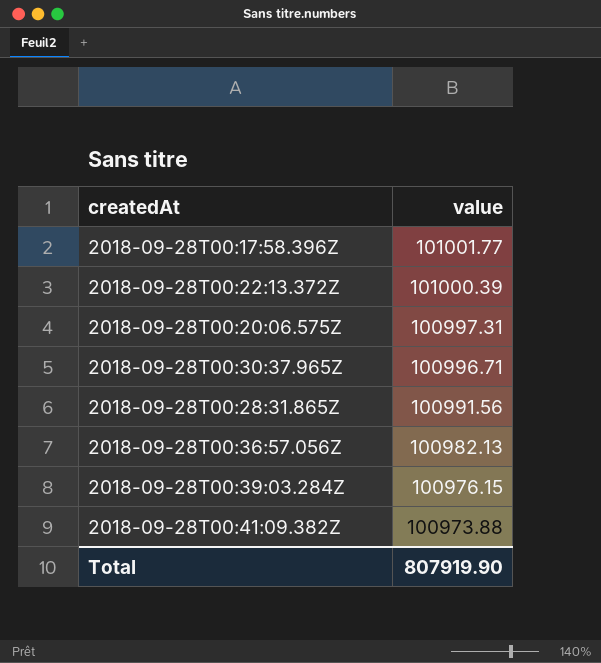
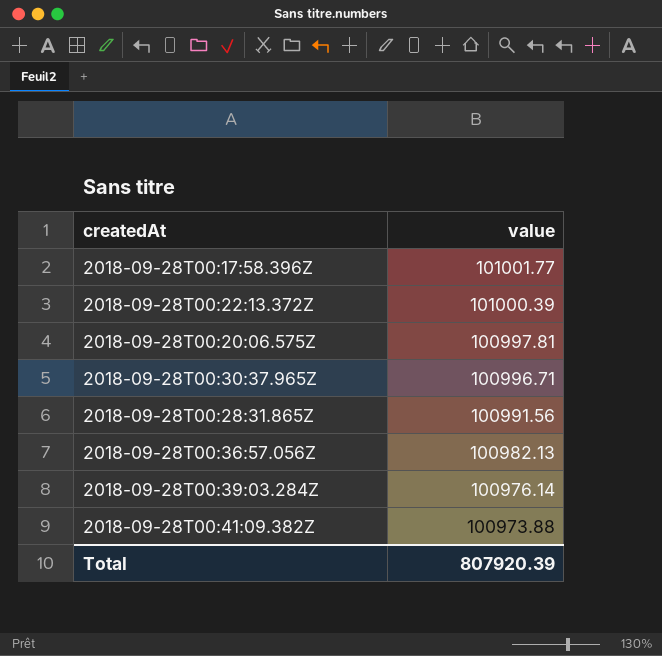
2018-09-28T00:20:06.575Z | value: 100997.31 -> 100997.81
2018-09-28T00:39:03.284Z | value: 100976.15 -> 100976.14
Total | value: 807919.90 -> 807920.39

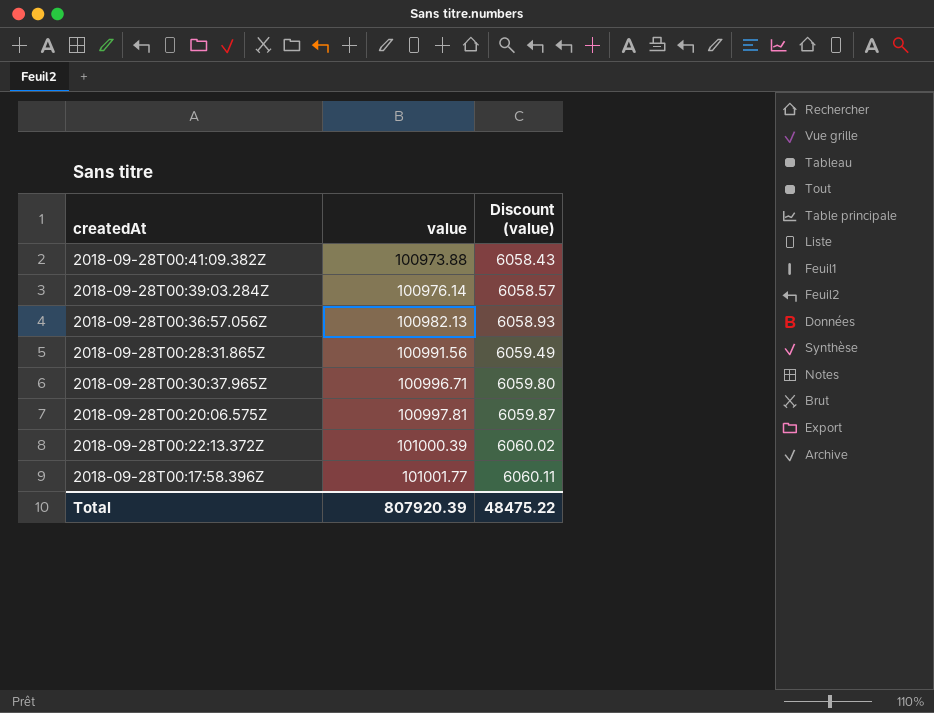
row order: value descending -> value ascending
column Discount (value) | formula: none -> [value] * 0.06

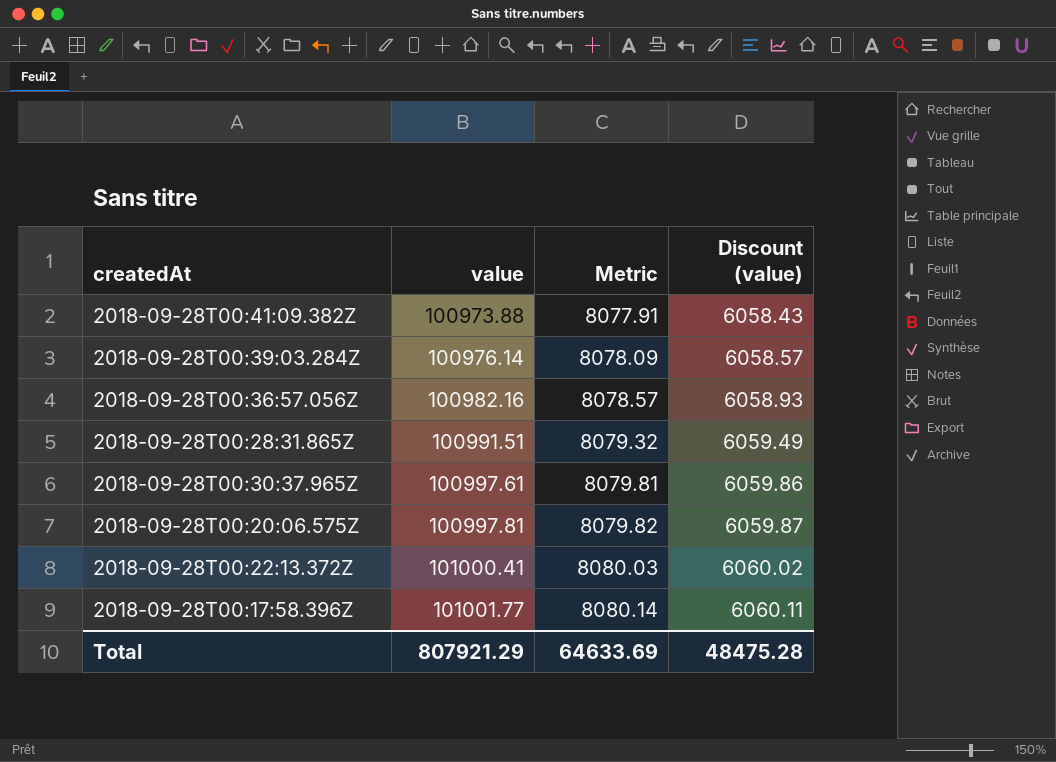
column Metric | formula: none -> [value] * 0.08
2018-09-28T00:36:57.056Z | value: 100982.13 -> 100982.16
2018-09-28T00:28:31.865Z | value: 100991.56 -> 100991.51
2018-09-28T00:30:37.965Z | value: 100996.71 -> 100997.61
2018-09-28T00:30:37.965Z | Discount (value): 6059.80 -> 6059.86
2018-09-28T00:22:13.372Z | value: 101000.39 -> 101000.41
Total | value: 807920.39 -> 807921.29
Total | Discount (value): 48475.22 -> 48475.28

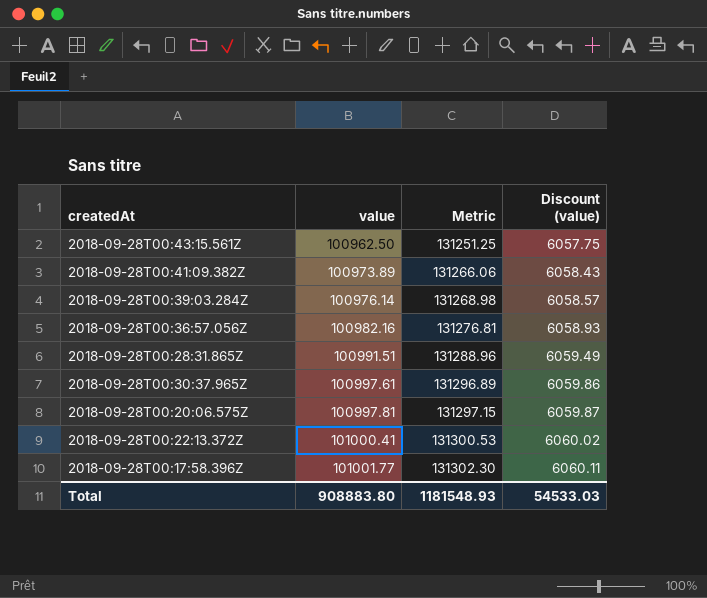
column Metric | formula: [value] * 0.08 -> [value] * 1.3
row 2018-09-28T00:43:15.561Z: none -> 100962.50 | 131251.25 | 6057.75
2018-09-28T00:41:09.382Z | value: 100973.88 -> 100973.89
Total | value: 807921.29 -> 908883.80
Total | Metric: 64633.69 -> 1181548.93
Total | Discount (value): 48475.28 -> 54533.03

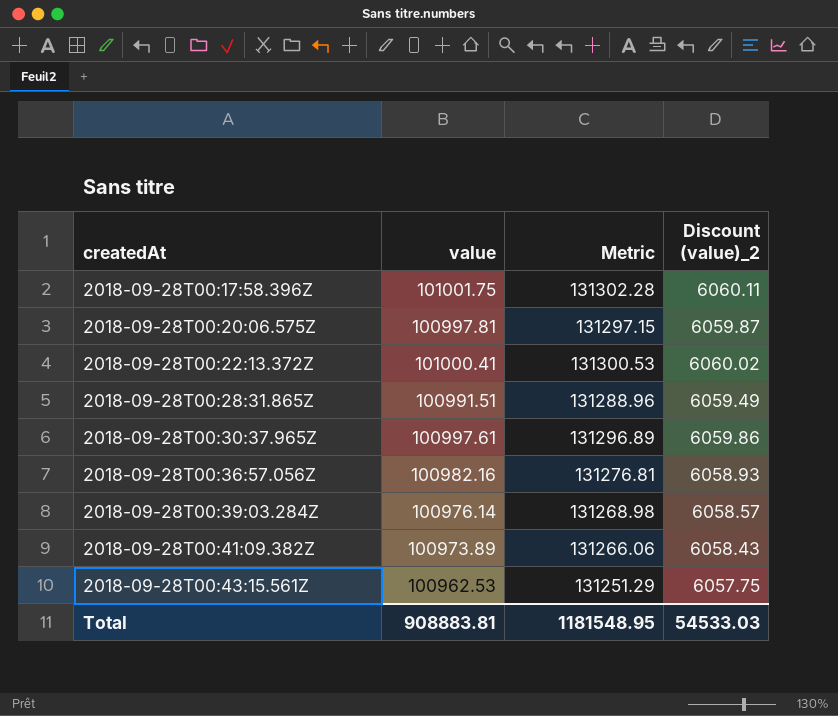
row order: value ascending -> createdAt ascending
column name: Discount (value) -> Discount (value)_2
2018-09-28T00:17:58.396Z | value: 101001.77 -> 101001.75
2018-09-28T00:17:58.396Z | Metric: 131302.30 -> 131302.28
2018-09-28T00:43:15.561Z | value: 100962.50 -> 100962.53
2018-09-28T00:43:15.561Z | Metric: 131251.25 -> 131251.29
Total | value: 908883.80 -> 908883.81
Total | Metric: 1181548.93 -> 1181548.95

